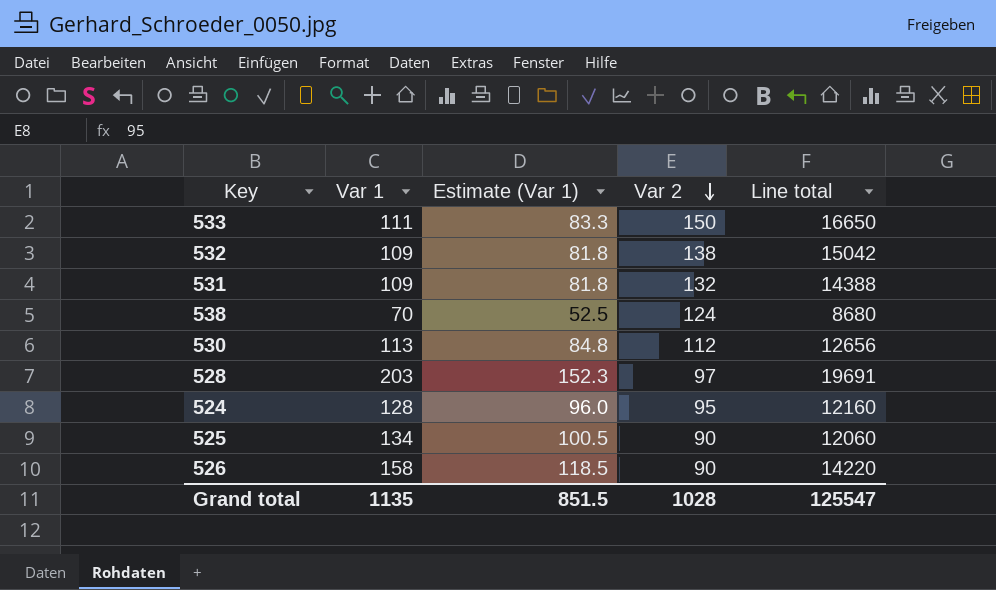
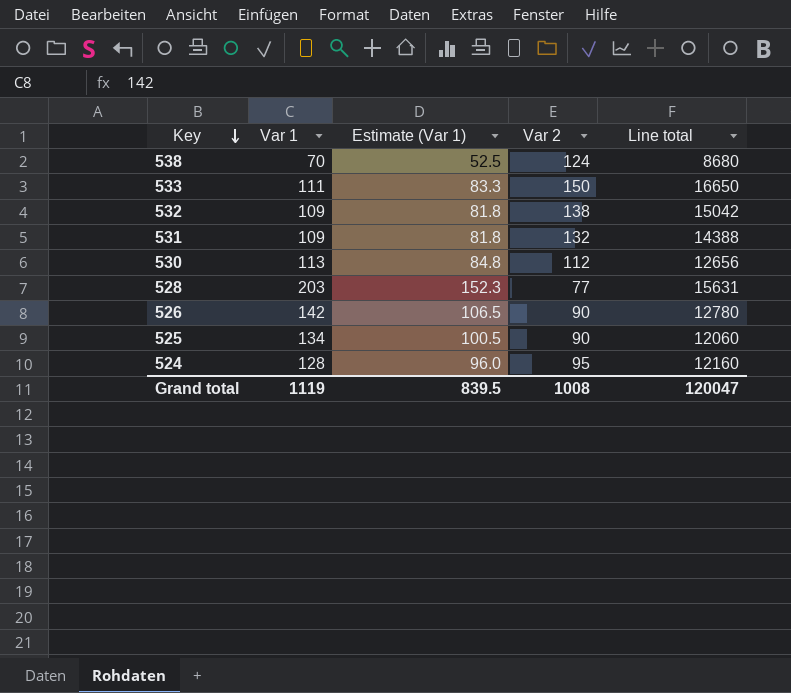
row order: Var 2 descending -> Key descending
528 | Var 2: 97 -> 77
528 | Line total: 19691 -> 15631
526 | Var 1: 158 -> 142
526 | Estimate (Var 1): 118.5 -> 106.5
526 | Line total: 14220 -> 12780
Grand total | Var 1: 1135 -> 1119
Grand total | Estimate (Var 1): 851.5 -> 839.5
Grand total | Var 2: 1028 -> 1008
Grand total | Line total: 125547 -> 120047

